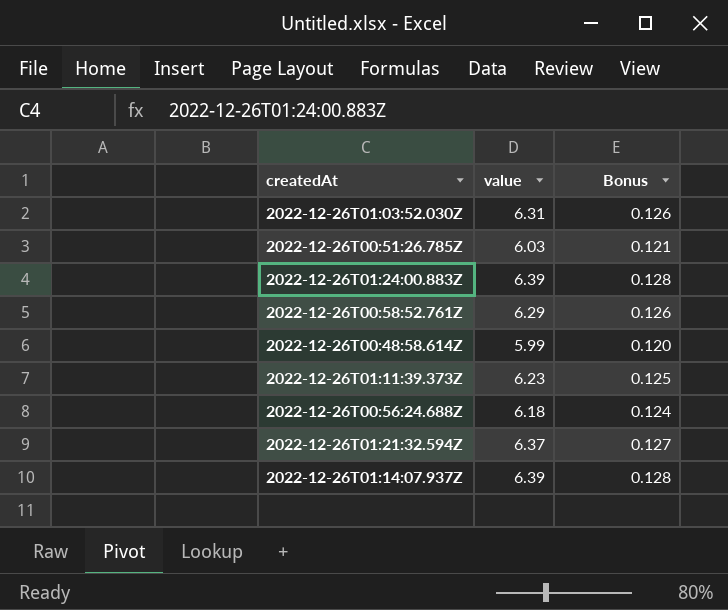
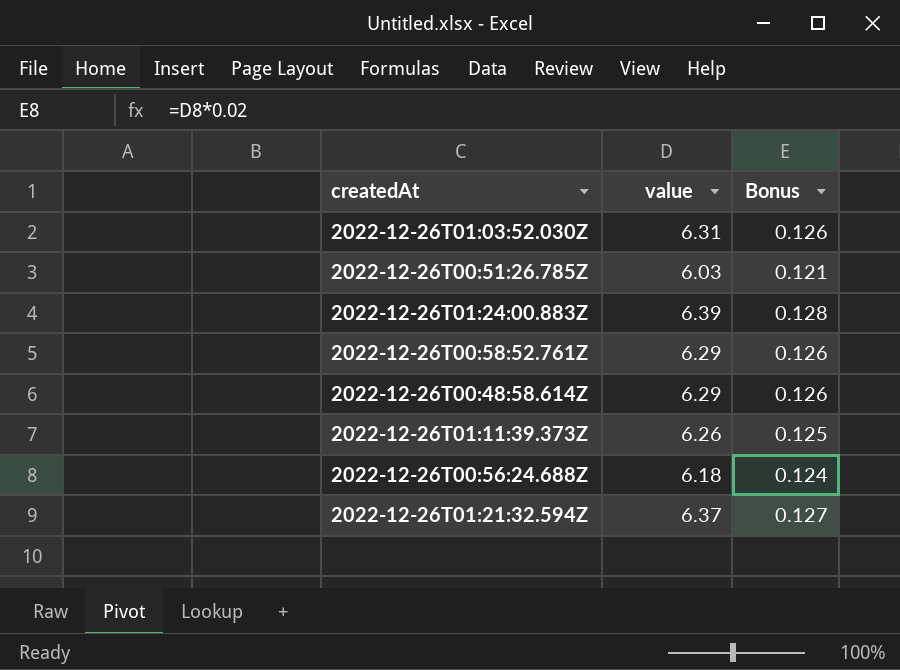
row 2022-12-26T01:14:07.937Z: 6.39 | 0.128 -> none
2022-12-26T00:48:58.614Z | value: 5.99 -> 6.29
2022-12-26T00:48:58.614Z | Bonus: 0.120 -> 0.126
2022-12-26T01:11:39.373Z | value: 6.23 -> 6.26

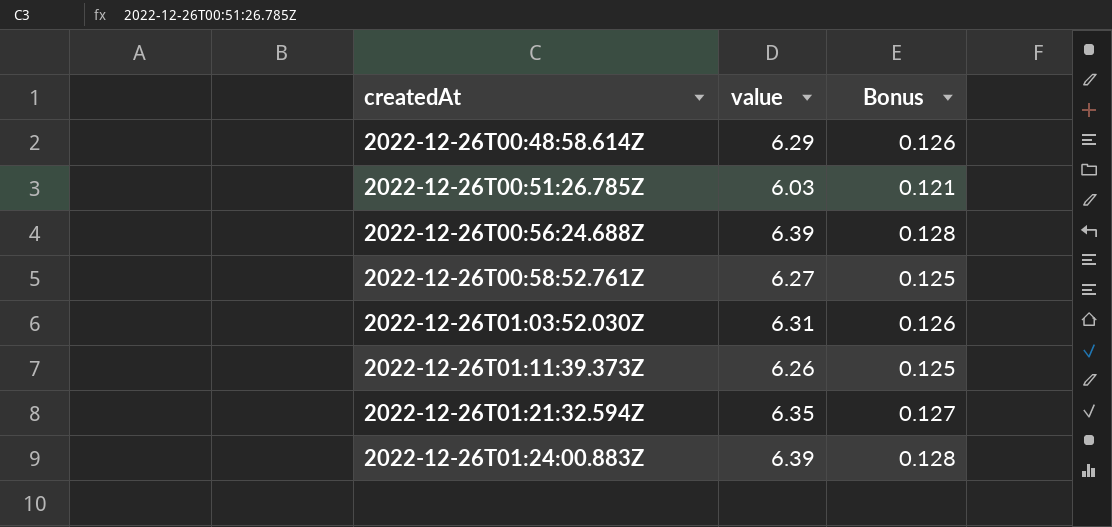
row order: none -> createdAt ascending
2022-12-26T00:56:24.688Z | value: 6.18 -> 6.39
2022-12-26T00:56:24.688Z | Bonus: 0.124 -> 0.128
2022-12-26T00:58:52.761Z | value: 6.29 -> 6.27
2022-12-26T00:58:52.761Z | Bonus: 0.126 -> 0.125
2022-12-26T01:21:32.594Z | value: 6.37 -> 6.35

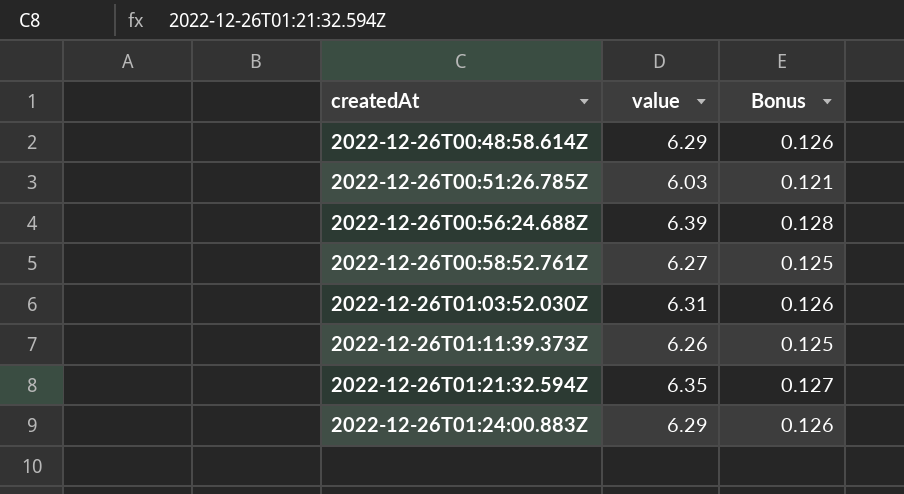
2022-12-26T01:24:00.883Z | value: 6.39 -> 6.29
2022-12-26T01:24:00.883Z | Bonus: 0.128 -> 0.126

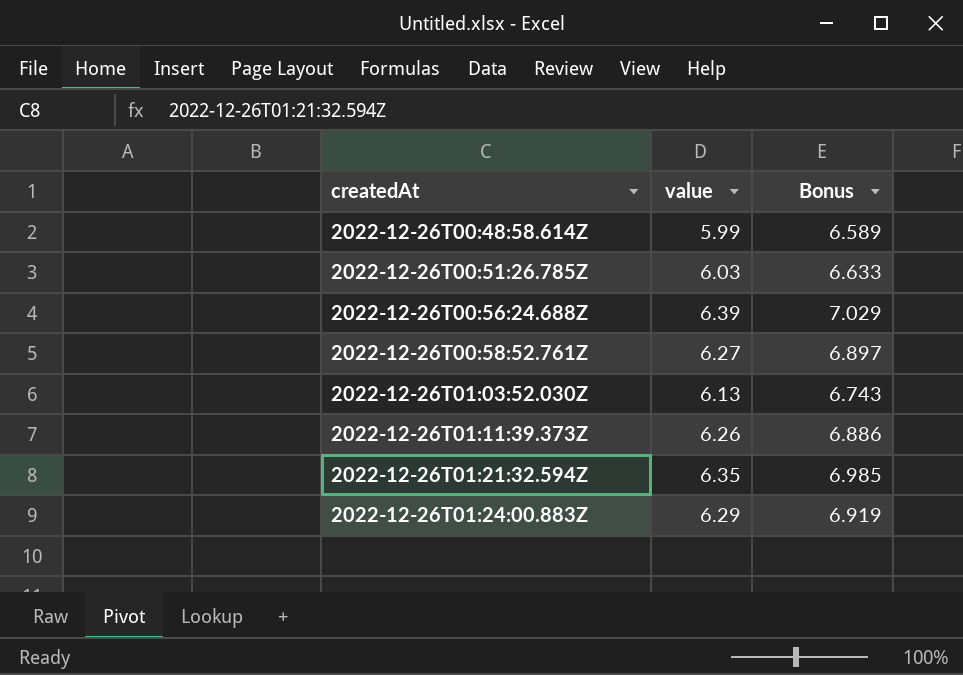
column Bonus | formula: [value] * 0.02 -> [value] * 1.1
2022-12-26T00:48:58.614Z | value: 6.29 -> 5.99
2022-12-26T01:03:52.030Z | value: 6.31 -> 6.13

